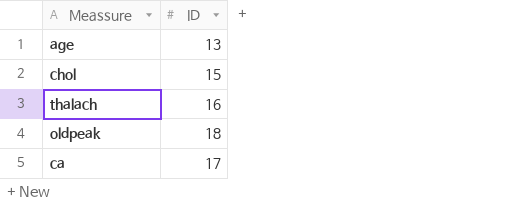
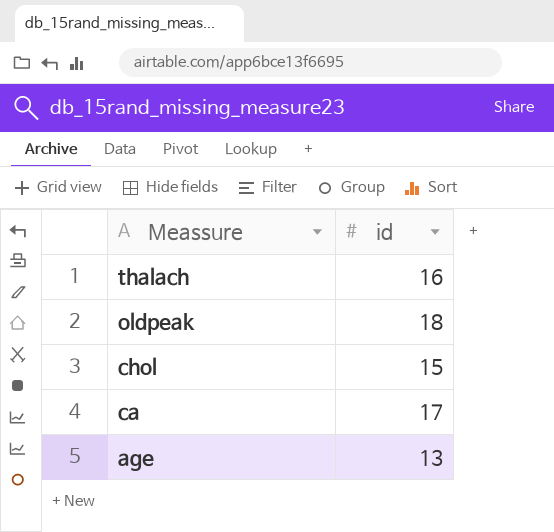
row order: none -> Meassure descending
column name: ID -> id

